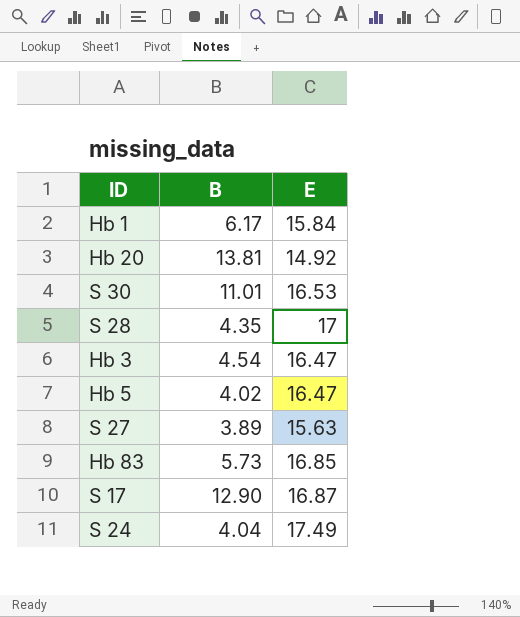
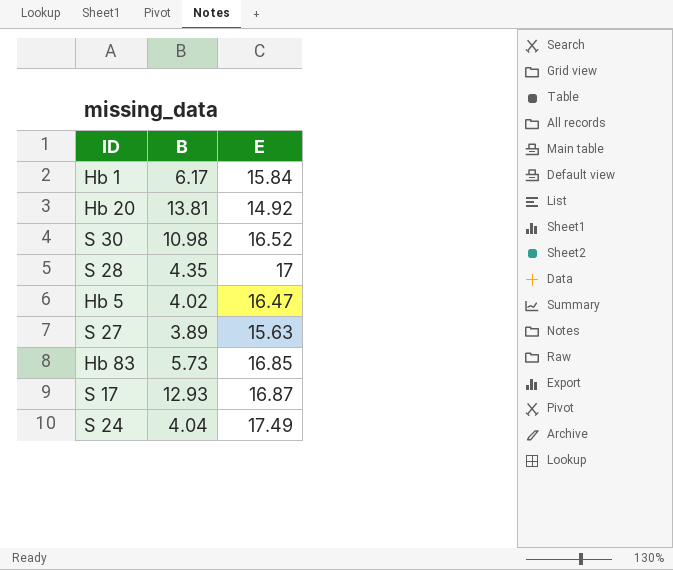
row Hb 3: 4.54 | 16.47 -> none
S 30 | B: 11.01 -> 10.98
S 30 | E: 16.53 -> 16.52
S 17 | B: 12.90 -> 12.93

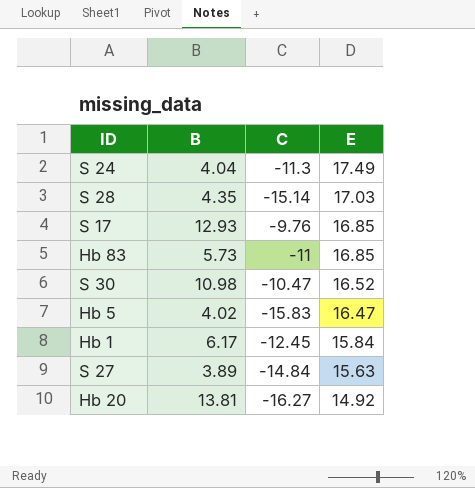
row order: none -> E descending
column C | position: none -> 3
S 28 | E: 17 -> 17.03
S 17 | E: 16.87 -> 16.85

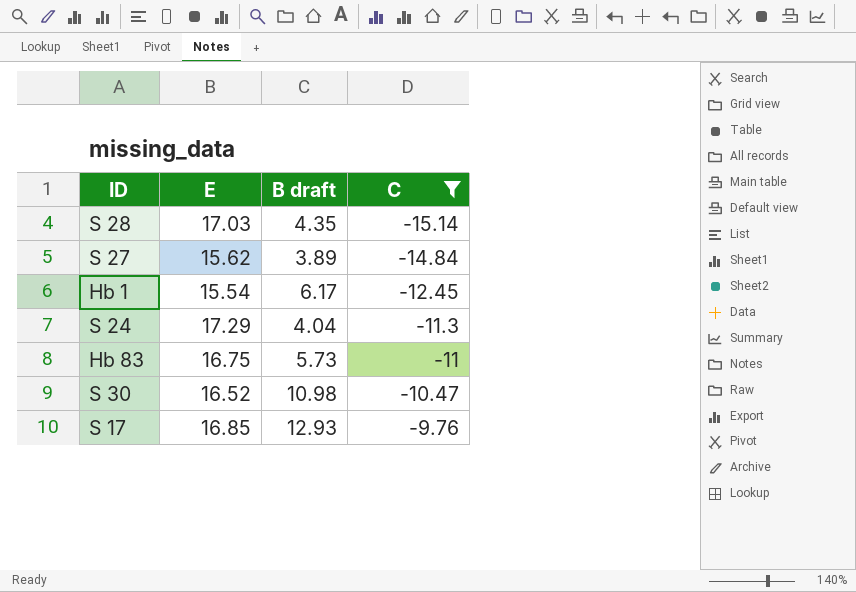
filter: none -> C >= -15.14
row order: E descending -> C ascending
column E | position: 4 -> 2
column name: B -> B draft
S 27 | E: 15.63 -> 15.62
Hb 1 | E: 15.84 -> 15.54
S 24 | E: 17.49 -> 17.29
Hb 83 | E: 16.85 -> 16.75

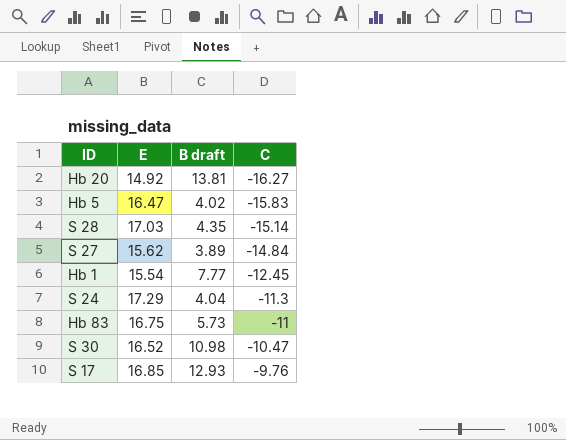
filter: C >= -15.14 -> none
Hb 1 | B draft: 6.17 -> 7.77

